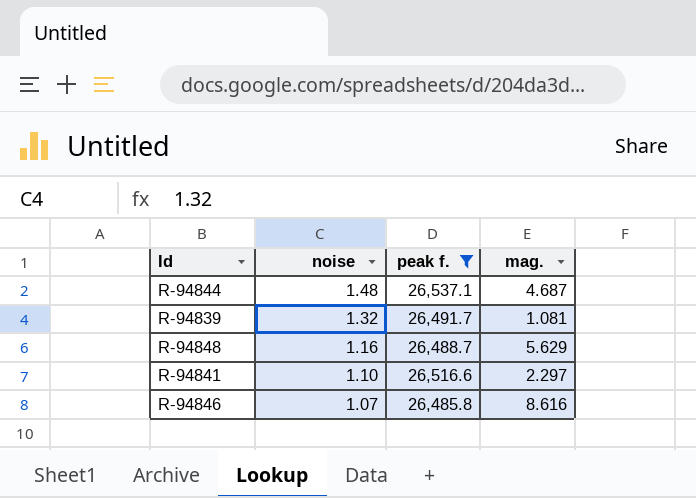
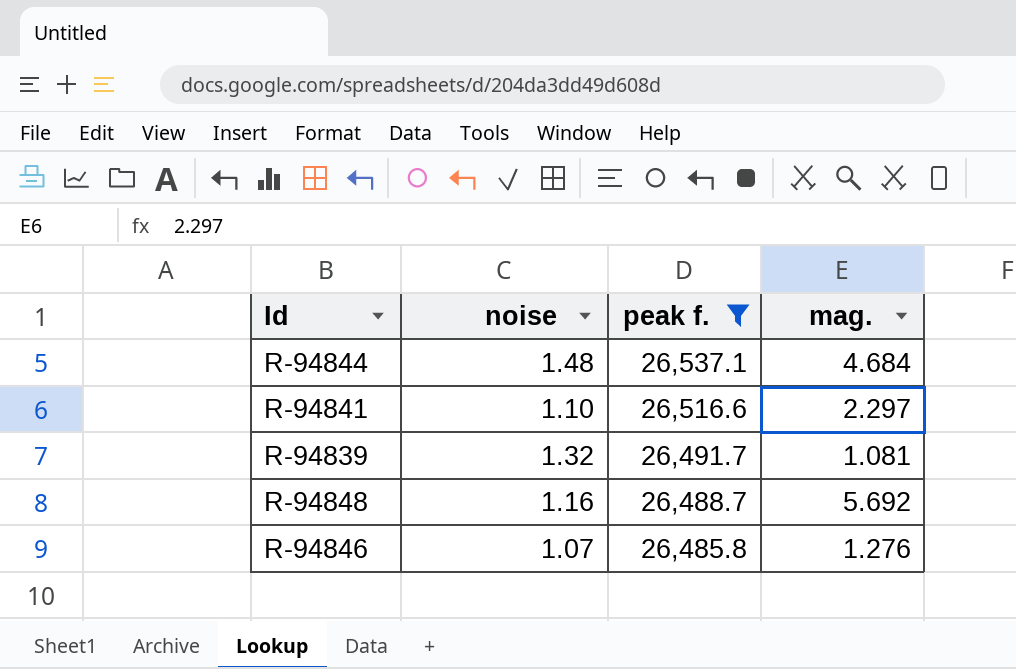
row order: noise descending -> peak f. descending
R-94844 | mag.: 4.687 -> 4.684
R-94848 | mag.: 5.629 -> 5.692
R-94846 | mag.: 8.616 -> 1.276

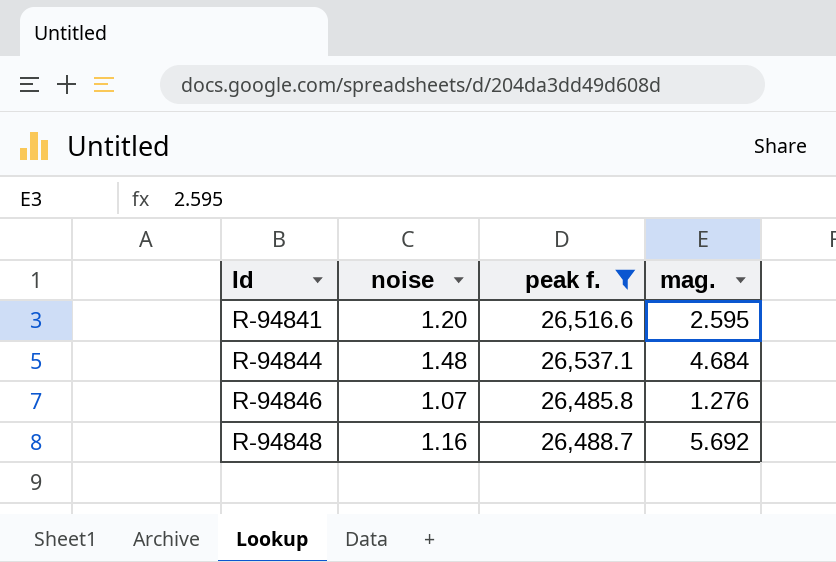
row order: peak f. descending -> Id ascending
row R-94839: 1.32 | 26,491.7 | 1.081 -> none
R-94841 | noise: 1.10 -> 1.20
R-94841 | mag.: 2.297 -> 2.595

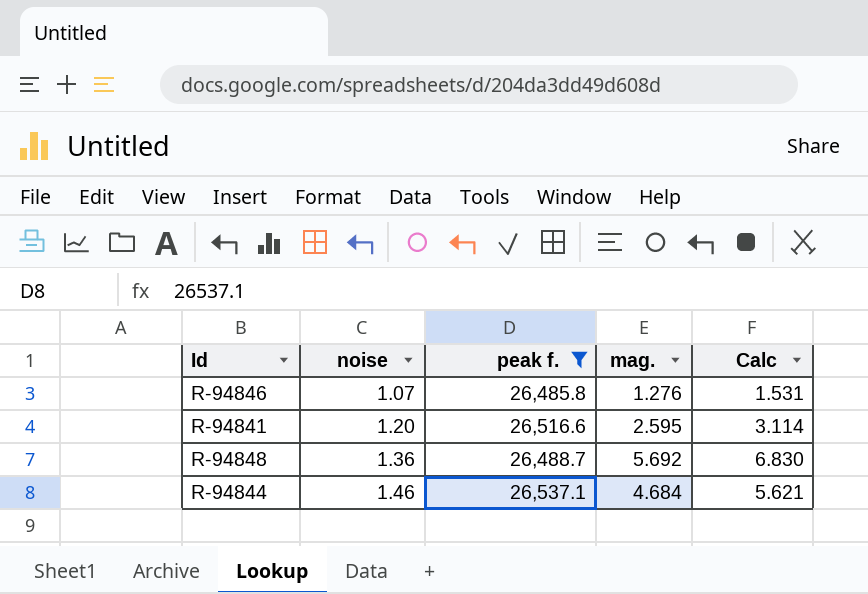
row order: Id ascending -> noise ascending
column Calc | formula: none -> [mag.] * 1.2
R-94848 | noise: 1.16 -> 1.36
R-94844 | noise: 1.48 -> 1.46

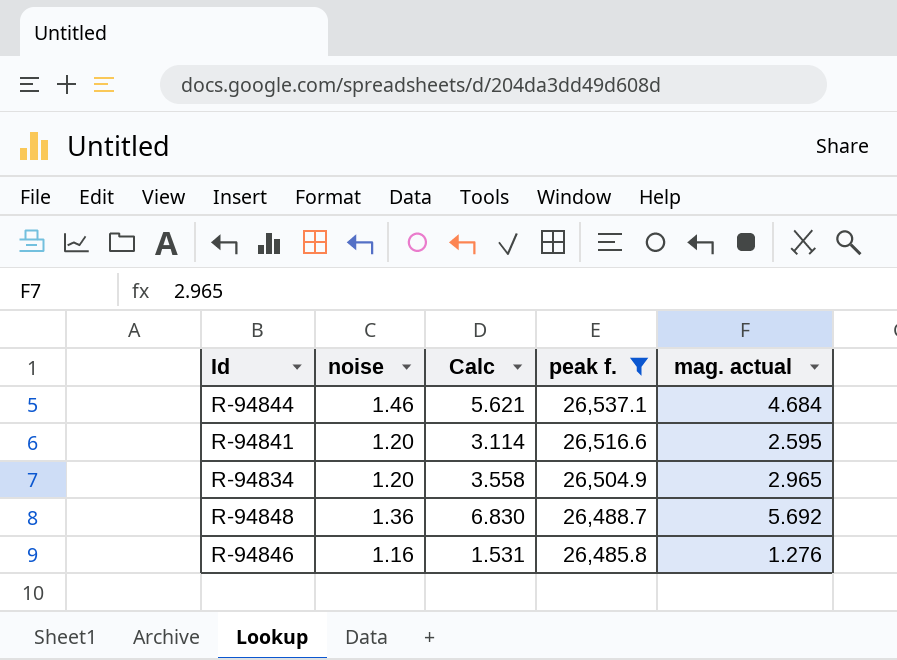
row order: noise ascending -> peak f. descending
column Calc | position: 5 -> 3
column name: mag. -> mag. actual
row R-94834: none -> 1.20 | 3.558 | 26,504.9 | 2.965
R-94846 | noise: 1.07 -> 1.16

